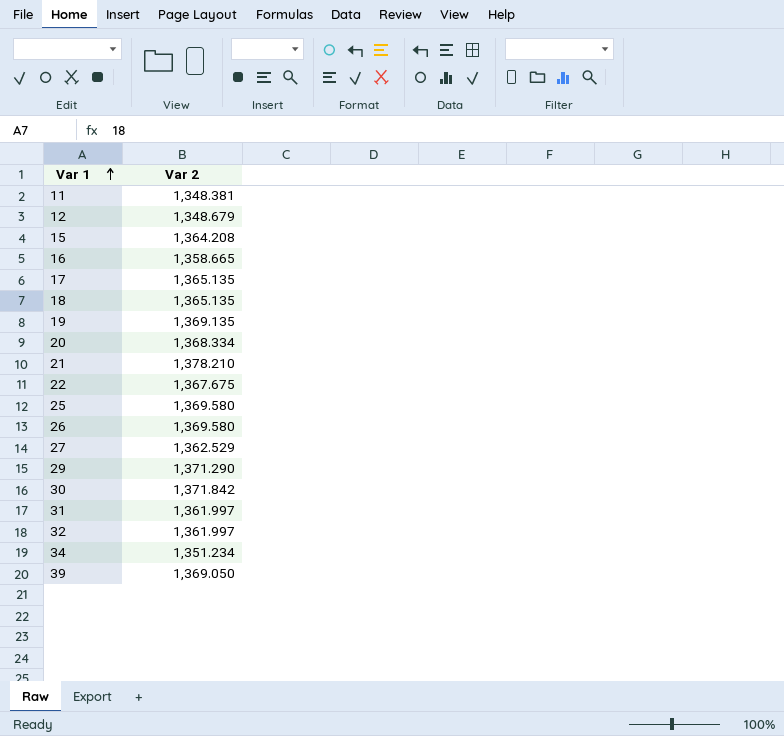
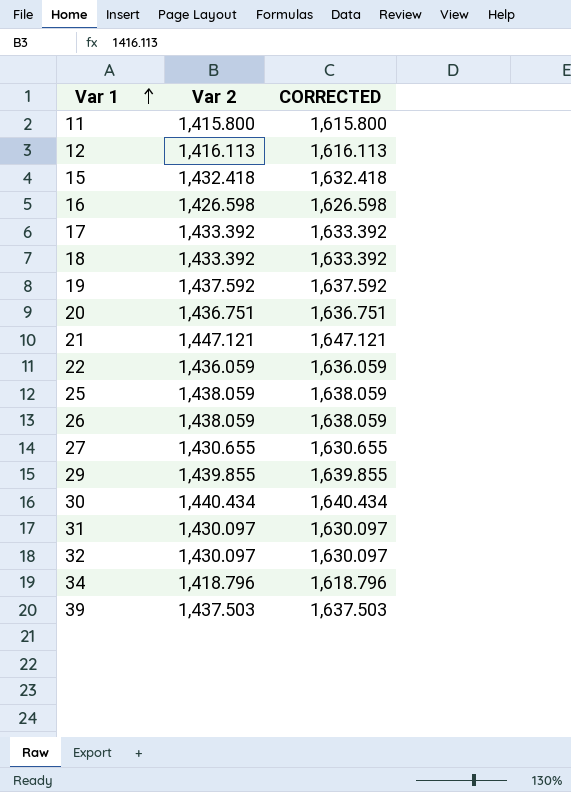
column CORRECTED | formula: none -> [Var 2] + 200
11 | Var 2: 1,348.381 -> 1,415.800
12 | Var 2: 1,348.679 -> 1,416.113
15 | Var 2: 1,364.208 -> 1,432.418
16 | Var 2: 1,358.665 -> 1,426.598
17 | Var 2: 1,365.135 -> 1,433.392
18 | Var 2: 1,365.135 -> 1,433.392
19 | Var 2: 1,369.135 -> 1,437.592
20 | Var 2: 1,368.334 -> 1,436.751
21 | Var 2: 1,378.210 -> 1,447.121
22 | Var 2: 1,367.675 -> 1,436.059
25 | Var 2: 1,369.580 -> 1,438.059
26 | Var 2: 1,369.580 -> 1,438.059
27 | Var 2: 1,362.529 -> 1,430.655
29 | Var 2: 1,371.290 -> 1,439.855
30 | Var 2: 1,371.842 -> 1,440.434
31 | Var 2: 1,361.997 -> 1,430.097
32 | Var 2: 1,361.997 -> 1,430.097
34 | Var 2: 1,351.234 -> 1,418.796
39 | Var 2: 1,369.050 -> 1,437.503

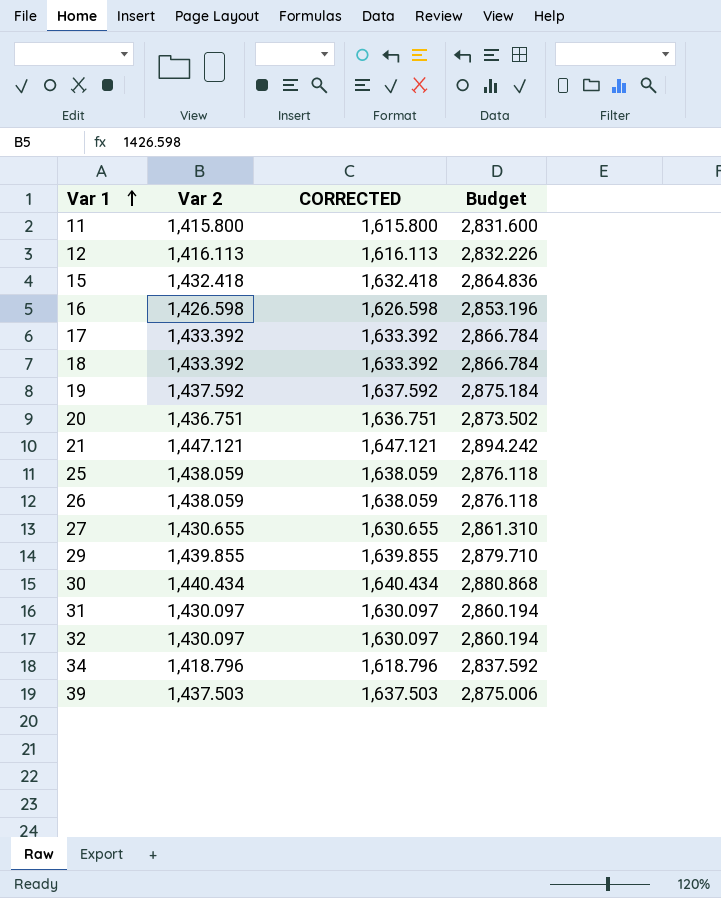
column Budget | formula: none -> [Var 2] * 2
row 22: 1,436.059 | 1,636.059 -> none

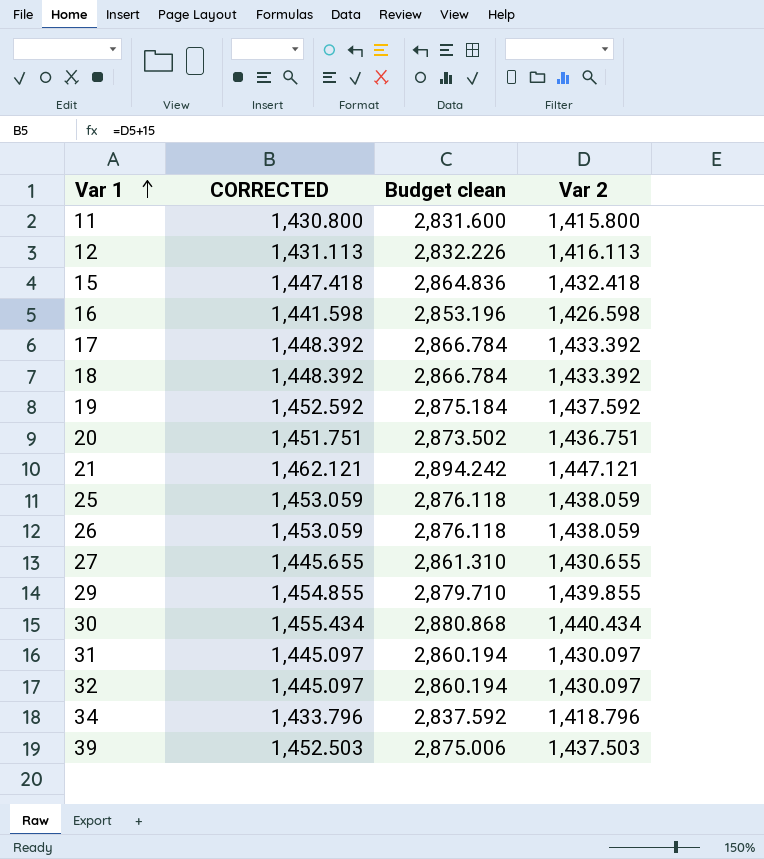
column CORRECTED | formula: [Var 2] + 200 -> [Var 2] + 15
column name: Budget -> Budget clean
column Var 2 | position: 2 -> 4

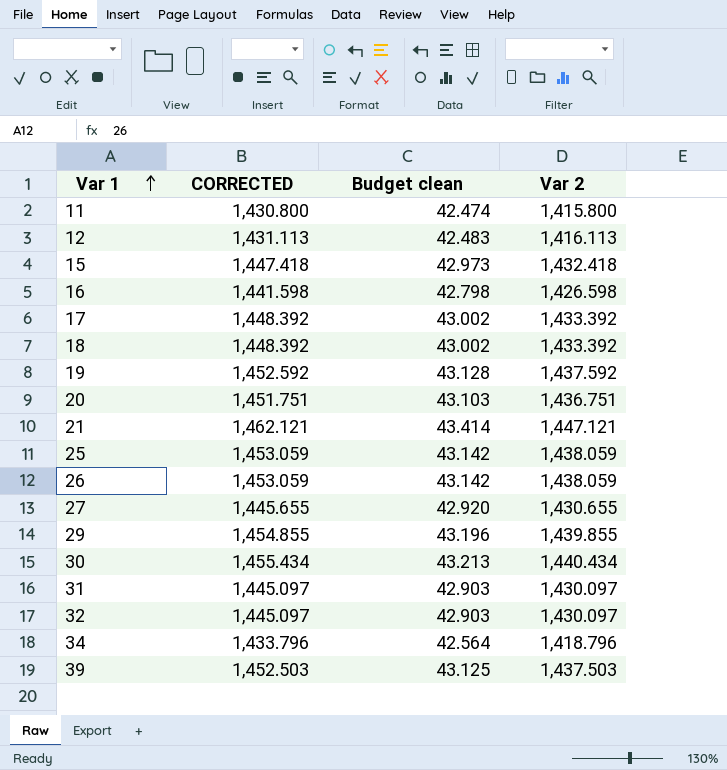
column Budget clean | formula: [Var 2] * 2 -> [Var 2] * 0.03

